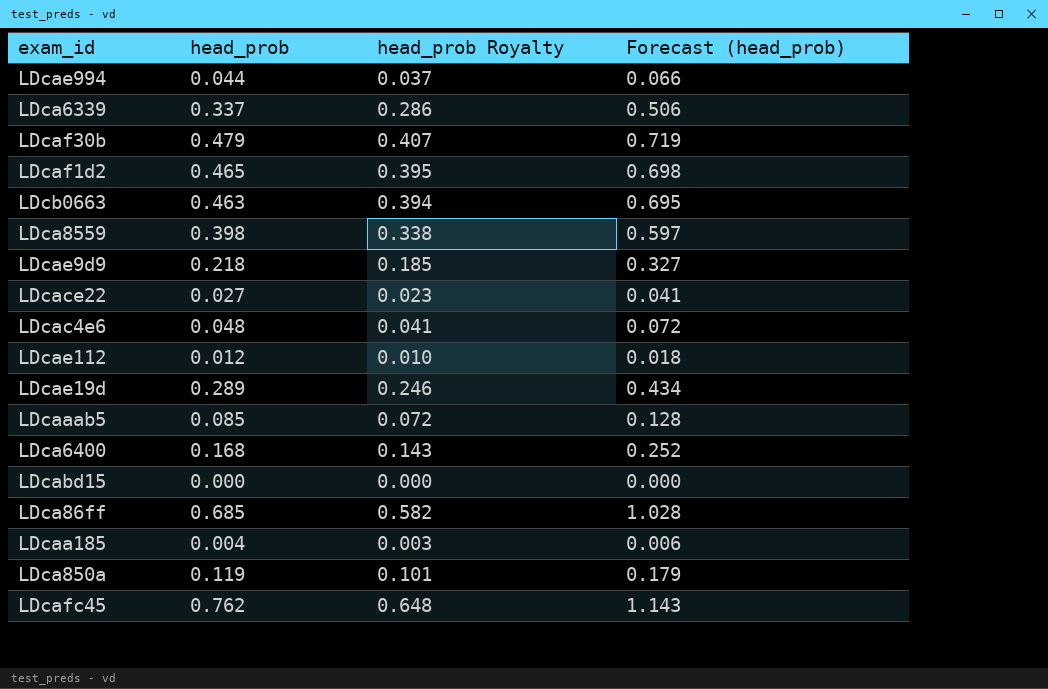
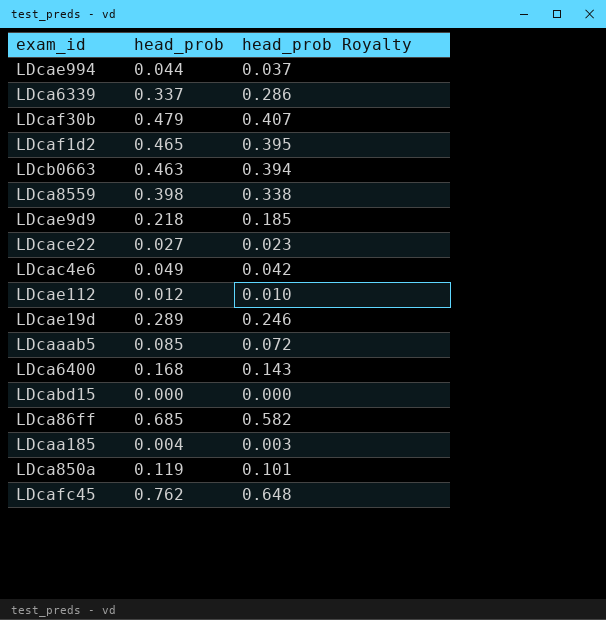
column Forecast (head_prob) | formula: [head_prob] * 1.5 -> none
LDcac4e6 | head_prob: 0.048 -> 0.049
LDcac4e6 | head_prob Royalty: 0.041 -> 0.042

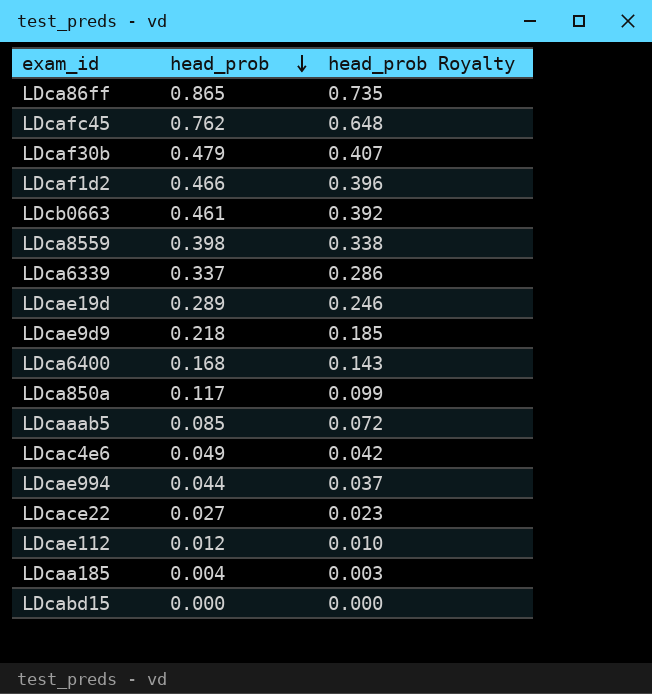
row order: none -> head_prob descending
LDca86ff | head_prob: 0.685 -> 0.865
LDca86ff | head_prob Royalty: 0.582 -> 0.735
LDcaf1d2 | head_prob: 0.465 -> 0.466
LDcaf1d2 | head_prob Royalty: 0.395 -> 0.396
LDcb0663 | head_prob: 0.463 -> 0.461
LDcb0663 | head_prob Royalty: 0.394 -> 0.392
LDca850a | head_prob: 0.119 -> 0.117
LDca850a | head_prob Royalty: 0.101 -> 0.099

